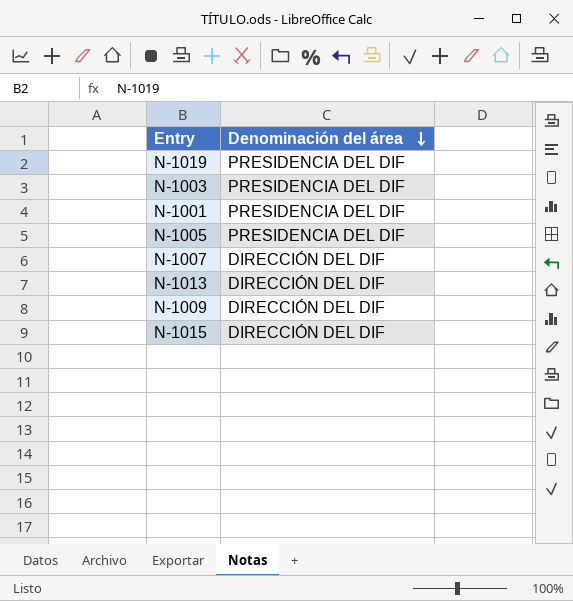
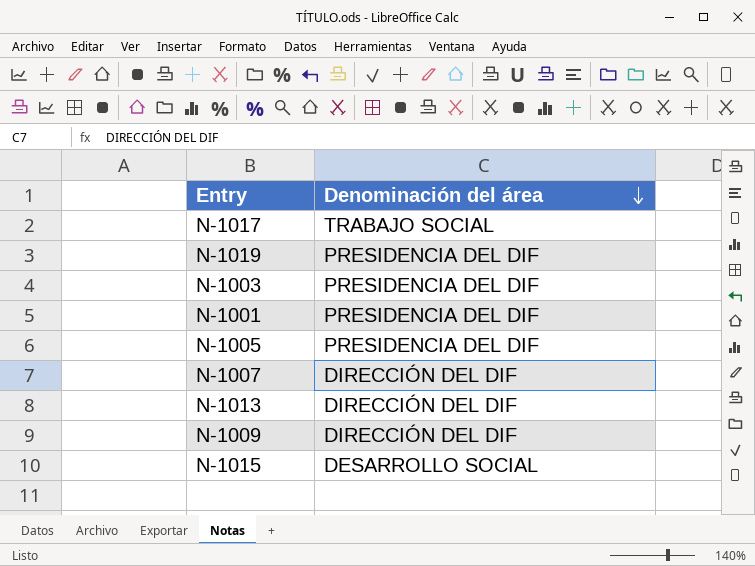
row N-1017: none -> TRABAJO SOCIAL
N-1015 | Denominación del área: DIRECCIÓN DEL DIF -> DESARROLLO SOCIAL

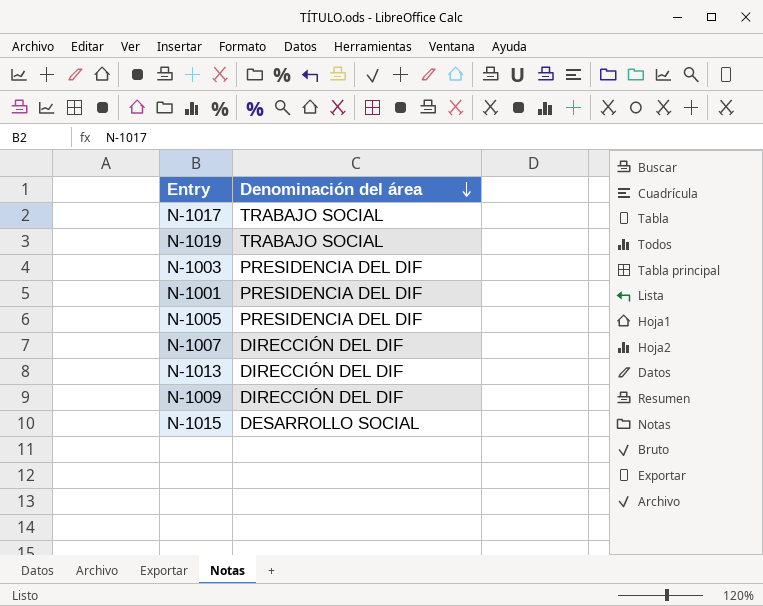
N-1019 | Denominación del área: PRESIDENCIA DEL DIF -> TRABAJO SOCIAL

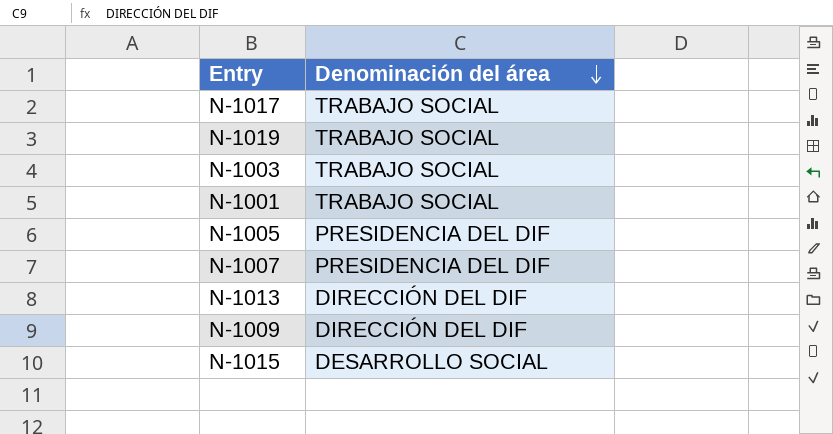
N-1003 | Denominación del área: PRESIDENCIA DEL DIF -> TRABAJO SOCIAL
N-1001 | Denominación del área: PRESIDENCIA DEL DIF -> TRABAJO SOCIAL
N-1007 | Denominación del área: DIRECCIÓN DEL DIF -> PRESIDENCIA DEL DIF

